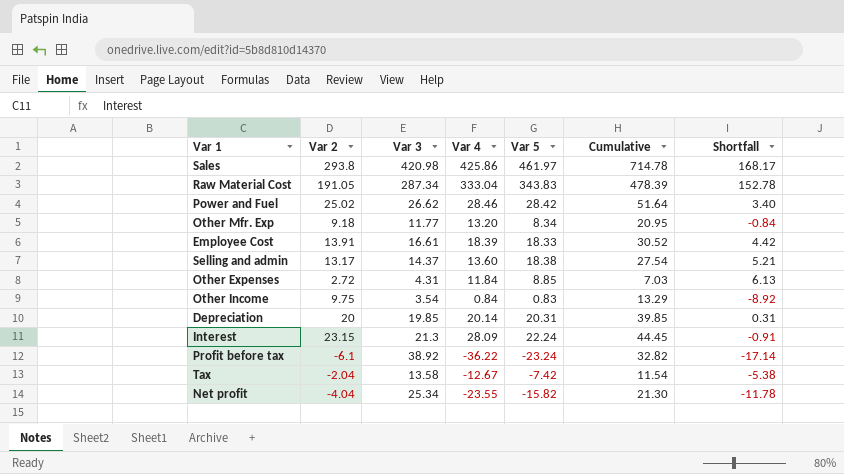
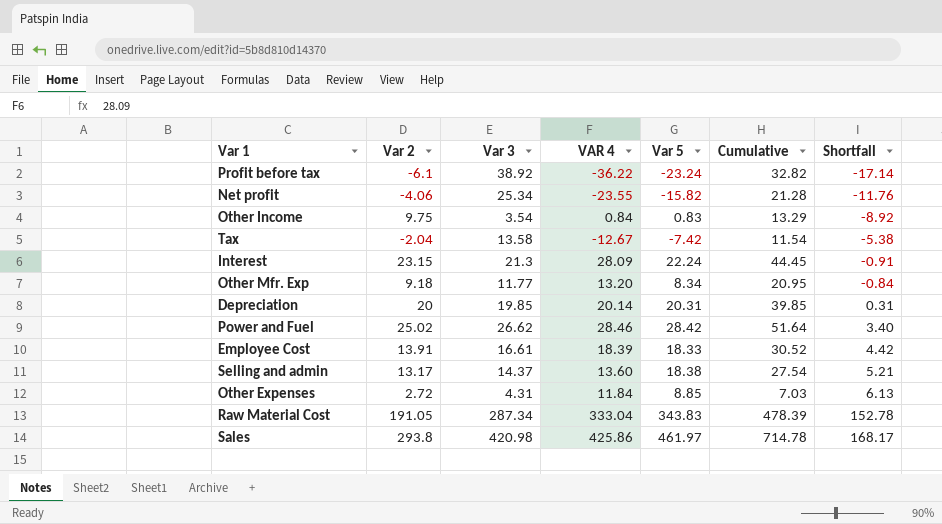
row order: none -> Shortfall ascending
column name: Var 4 -> VAR 4
Net profit | Var 2: -4.04 -> -4.06
Net profit | Cumulative: 21.30 -> 21.28
Net profit | Shortfall: -11.78 -> -11.76

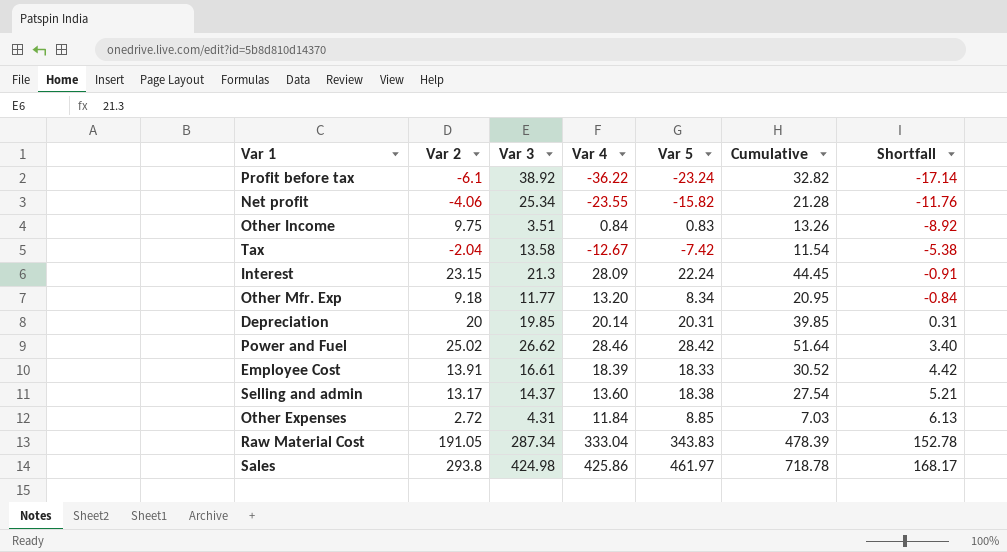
column name: VAR 4 -> Var 4
Other Income | Var 3: 3.54 -> 3.51
Other Income | Cumulative: 13.29 -> 13.26
Sales | Var 3: 420.98 -> 424.98
Sales | Cumulative: 714.78 -> 718.78

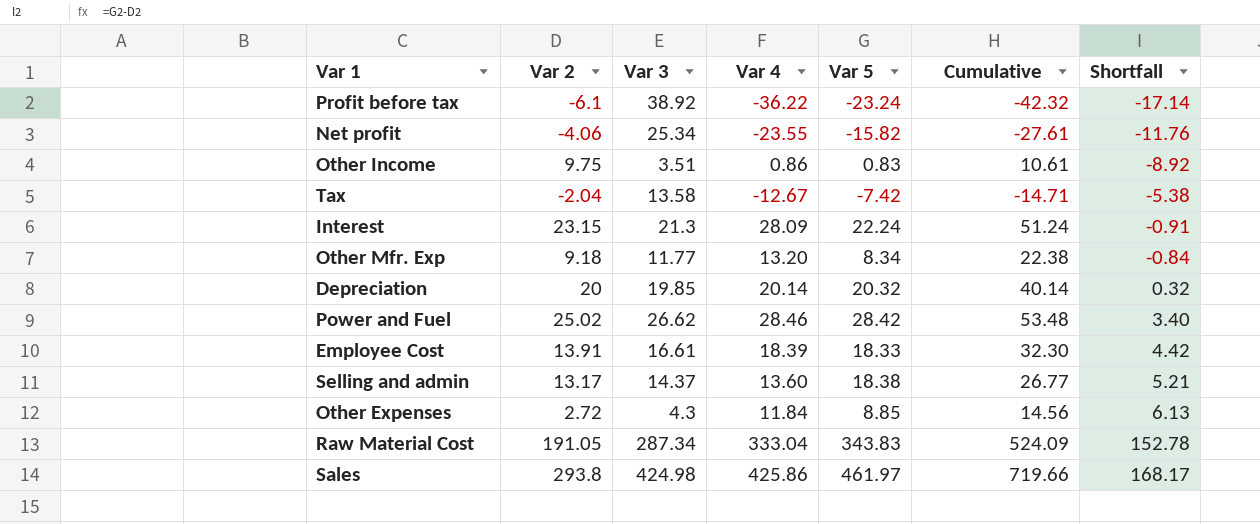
column Cumulative | formula: [Var 2] + [Var 3] -> [Var 2] + [Var 4]
Other Income | Var 4: 0.84 -> 0.86
Depreciation | Var 5: 20.31 -> 20.32
Depreciation | Shortfall: 0.31 -> 0.32
Other Expenses | Var 3: 4.31 -> 4.3

